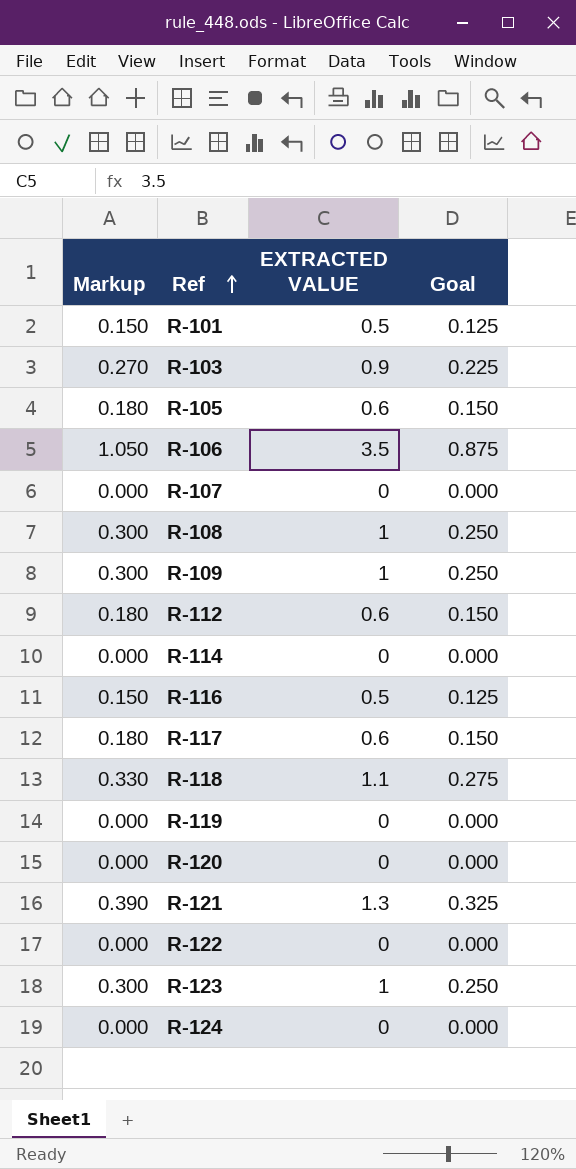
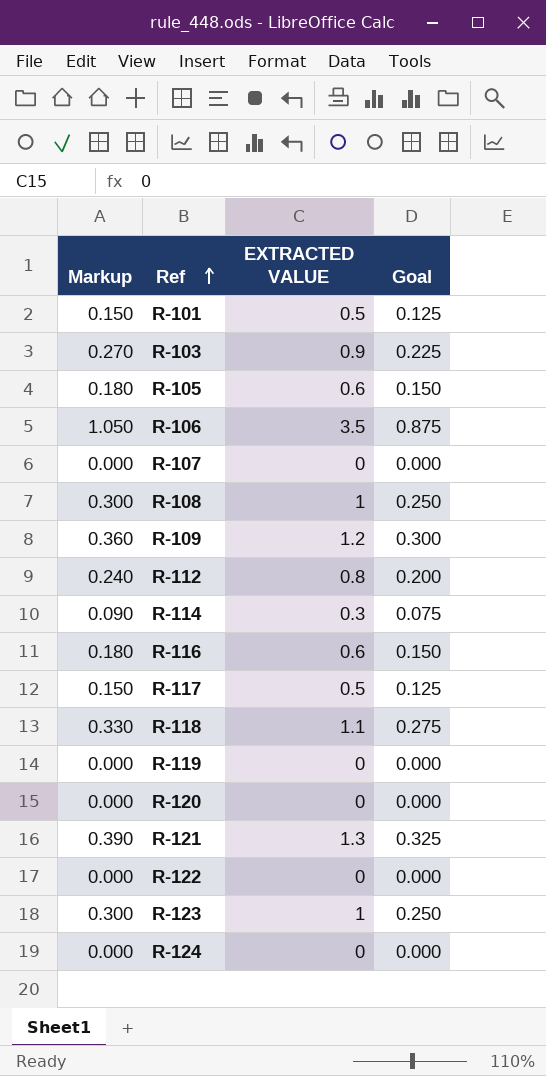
R-109 | Markup: 0.300 -> 0.360
R-109 | EXTRACTED VALUE: 1 -> 1.2
R-109 | Goal: 0.250 -> 0.300
R-112 | Markup: 0.180 -> 0.240
R-112 | EXTRACTED VALUE: 0.6 -> 0.8
R-112 | Goal: 0.150 -> 0.200
R-114 | Markup: 0.000 -> 0.090
R-114 | EXTRACTED VALUE: 0 -> 0.3
R-114 | Goal: 0.000 -> 0.075
R-116 | Markup: 0.150 -> 0.180
R-116 | EXTRACTED VALUE: 0.5 -> 0.6
R-116 | Goal: 0.125 -> 0.150
R-117 | Markup: 0.180 -> 0.150
R-117 | EXTRACTED VALUE: 0.6 -> 0.5
R-117 | Goal: 0.150 -> 0.125

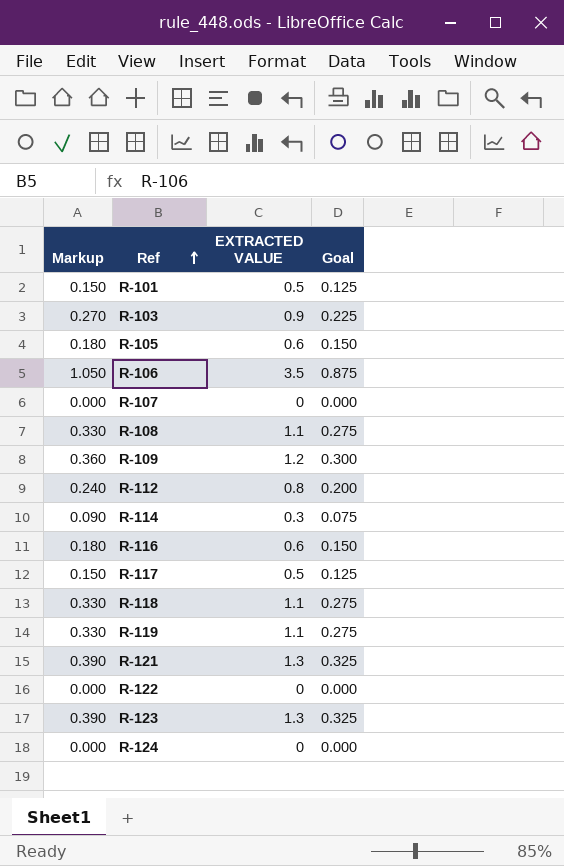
row R-120: 0.000 | 0 | 0.000 -> none
R-108 | Markup: 0.300 -> 0.330
R-108 | EXTRACTED VALUE: 1 -> 1.1
R-108 | Goal: 0.250 -> 0.275
R-119 | Markup: 0.000 -> 0.330
R-119 | EXTRACTED VALUE: 0 -> 1.1
R-119 | Goal: 0.000 -> 0.275
R-123 | Markup: 0.300 -> 0.390
R-123 | EXTRACTED VALUE: 1 -> 1.3
R-123 | Goal: 0.250 -> 0.325

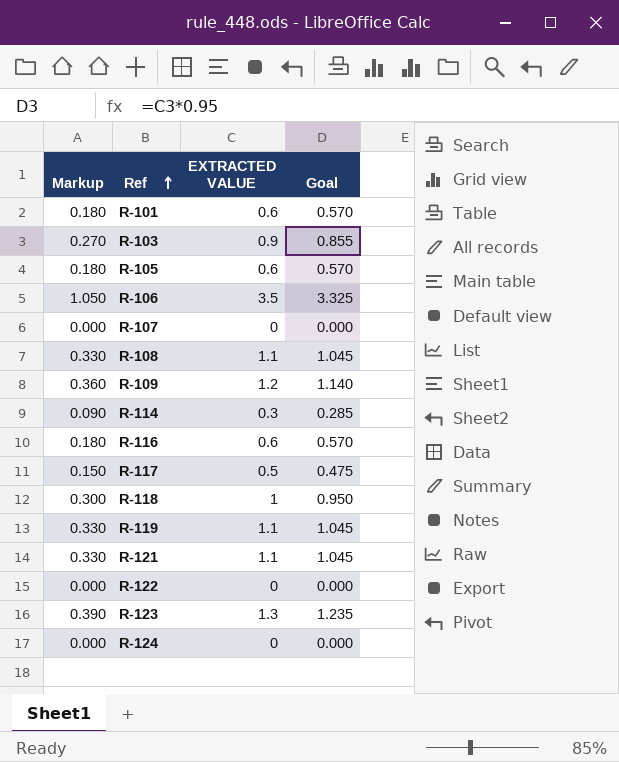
column Goal | formula: [EXTRACTED VALUE] * 0.25 -> [EXTRACTED VALUE] * 0.95
row R-112: 0.240 | 0.8 | 0.200 -> none
R-101 | Markup: 0.150 -> 0.180
R-101 | EXTRACTED VALUE: 0.5 -> 0.6
R-118 | Markup: 0.330 -> 0.300
R-118 | EXTRACTED VALUE: 1.1 -> 1
R-121 | Markup: 0.390 -> 0.330
R-121 | EXTRACTED VALUE: 1.3 -> 1.1

